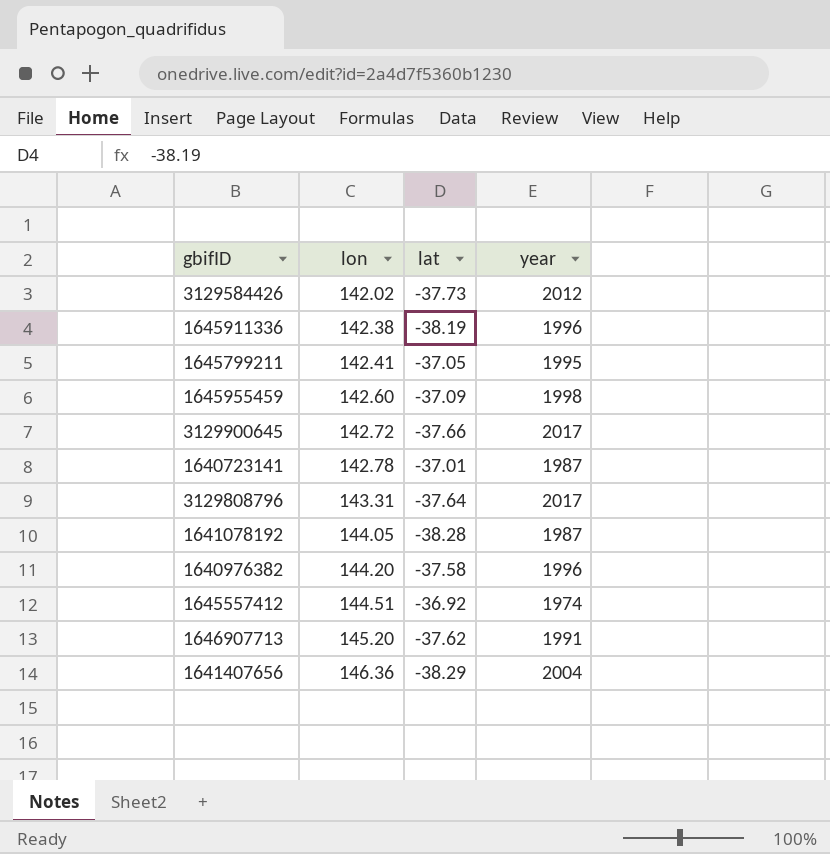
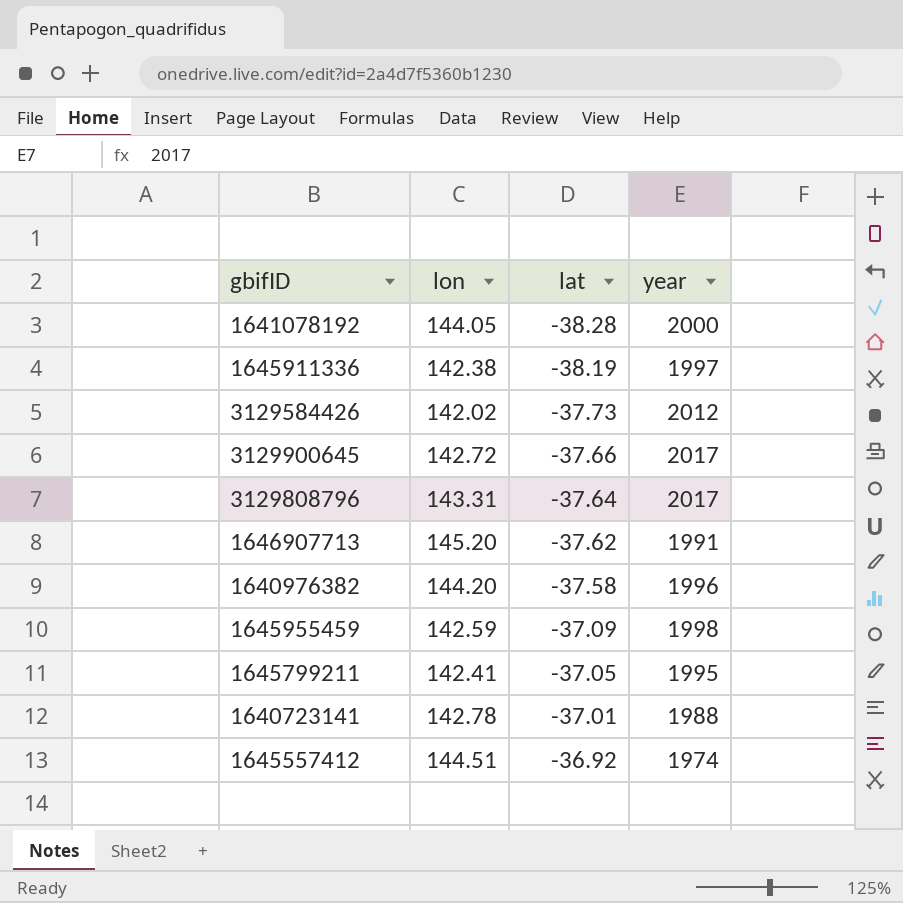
row order: lon ascending -> lat ascending
row 1641407656: 146.36 | -38.29 | 2004 -> none
1641078192 | year: 1987 -> 2000
1645911336 | year: 1996 -> 1997
1645955459 | lon: 142.60 -> 142.59
1640723141 | year: 1987 -> 1988

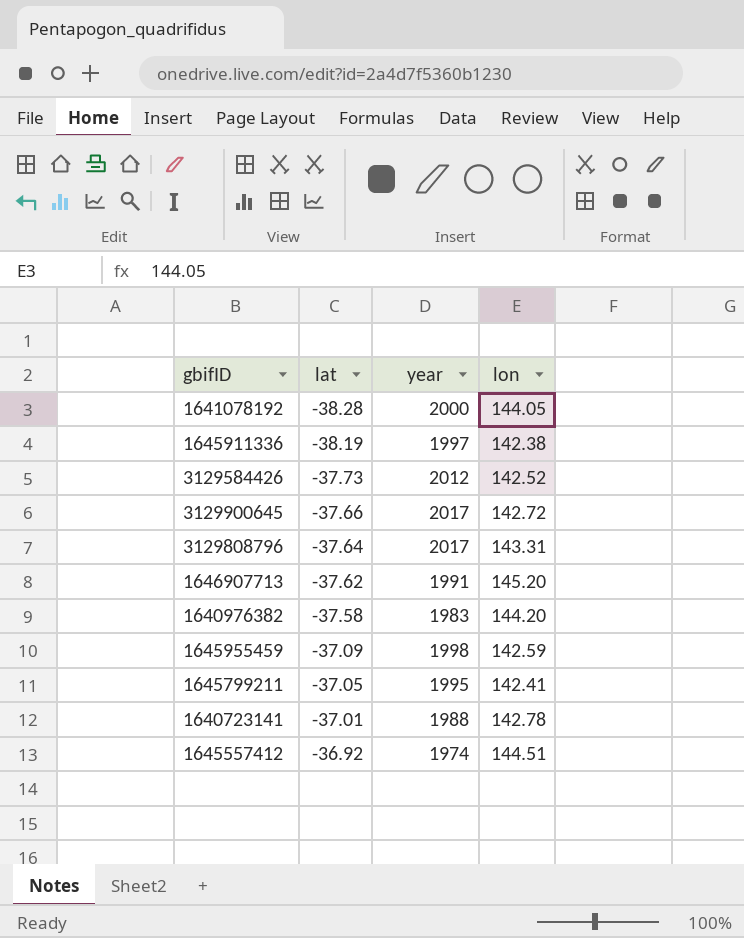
column lon | position: 2 -> 4
3129584426 | lon: 142.02 -> 142.52
1640976382 | year: 1996 -> 1983

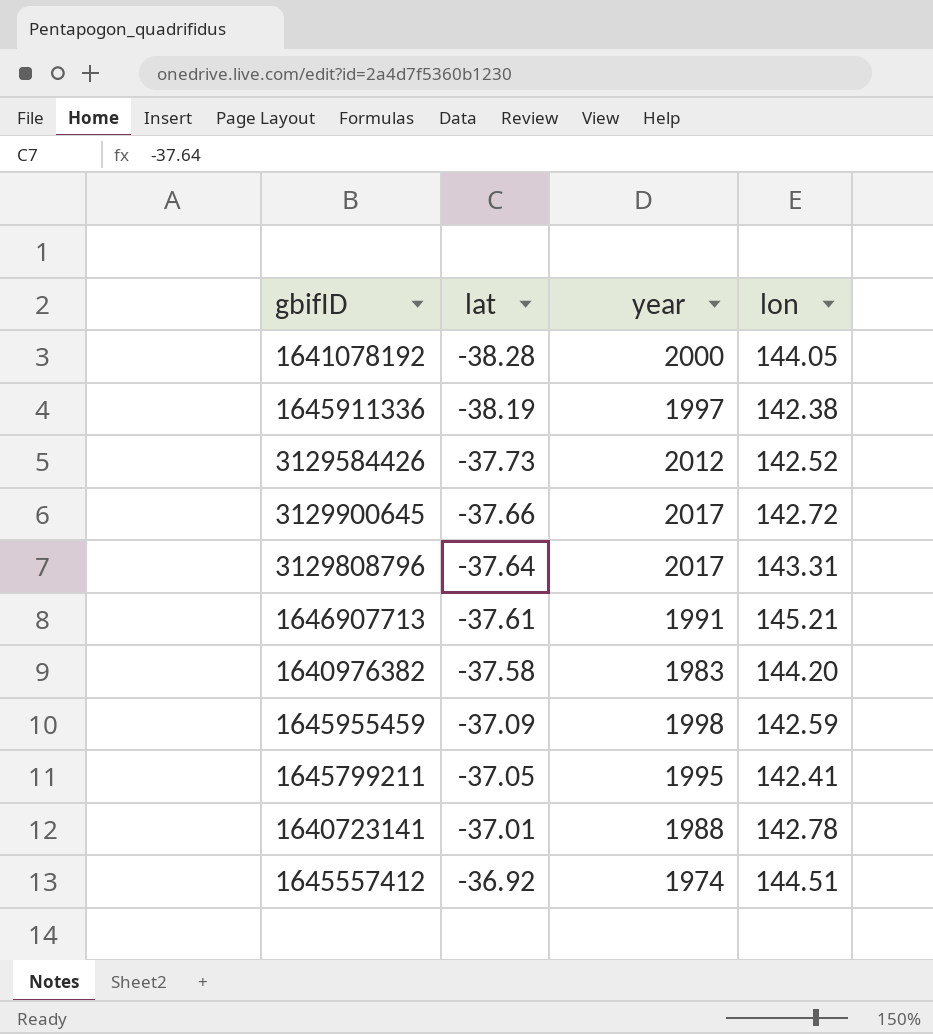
1646907713 | lat: -37.62 -> -37.61
1646907713 | lon: 145.20 -> 145.21

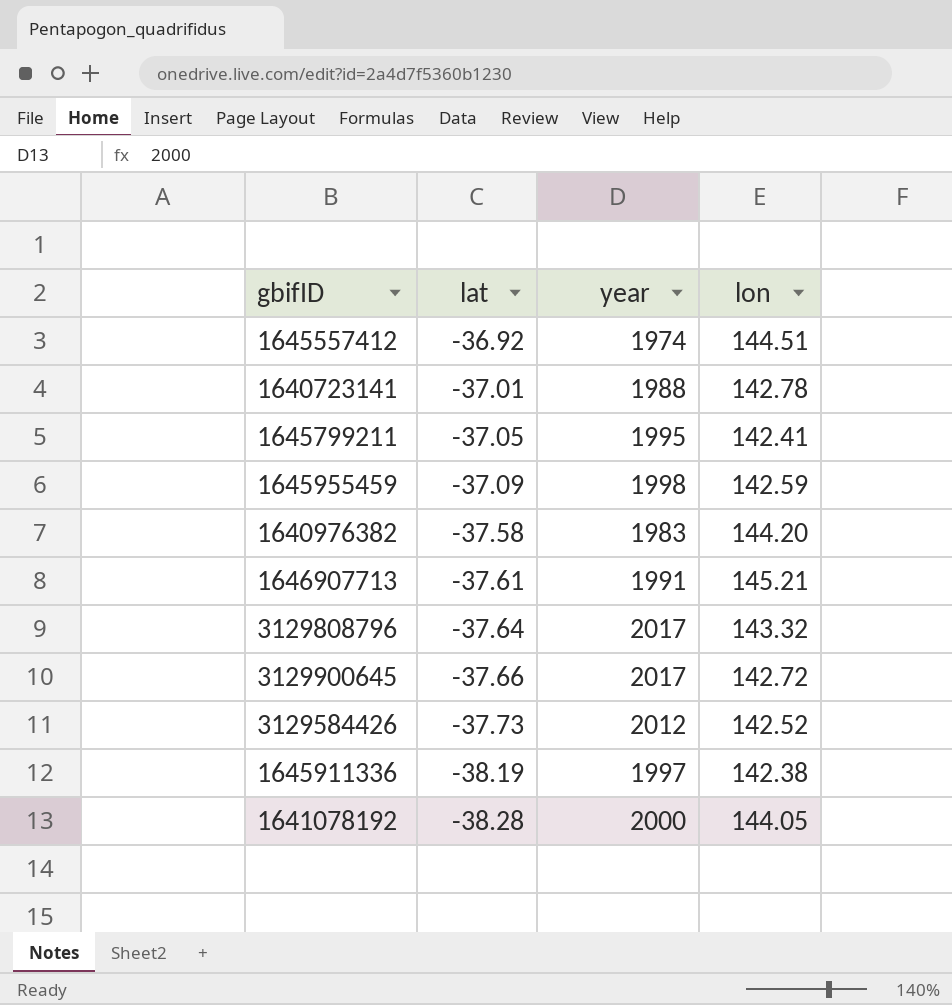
row order: lat ascending -> lat descending
3129808796 | lon: 143.31 -> 143.32

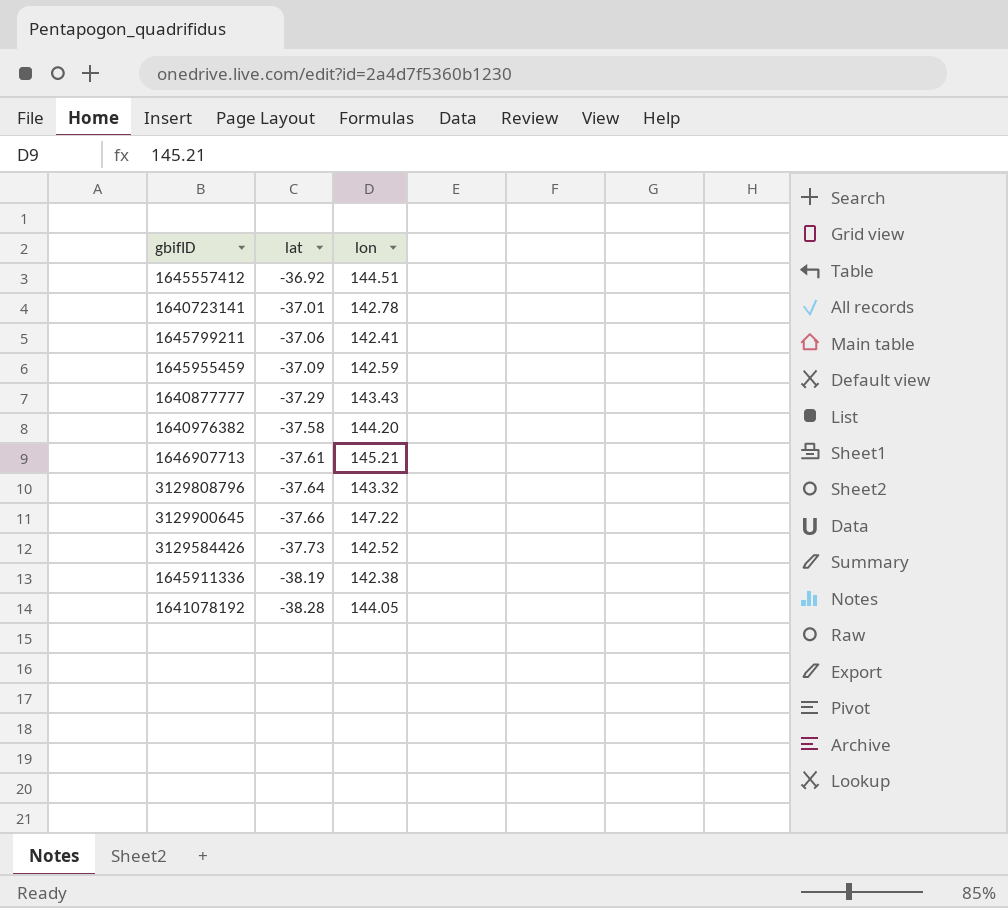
column year | position: 3 -> none
1645799211 | lat: -37.05 -> -37.06
row 1640877777: none -> -37.29 | 143.43
3129900645 | lon: 142.72 -> 147.22

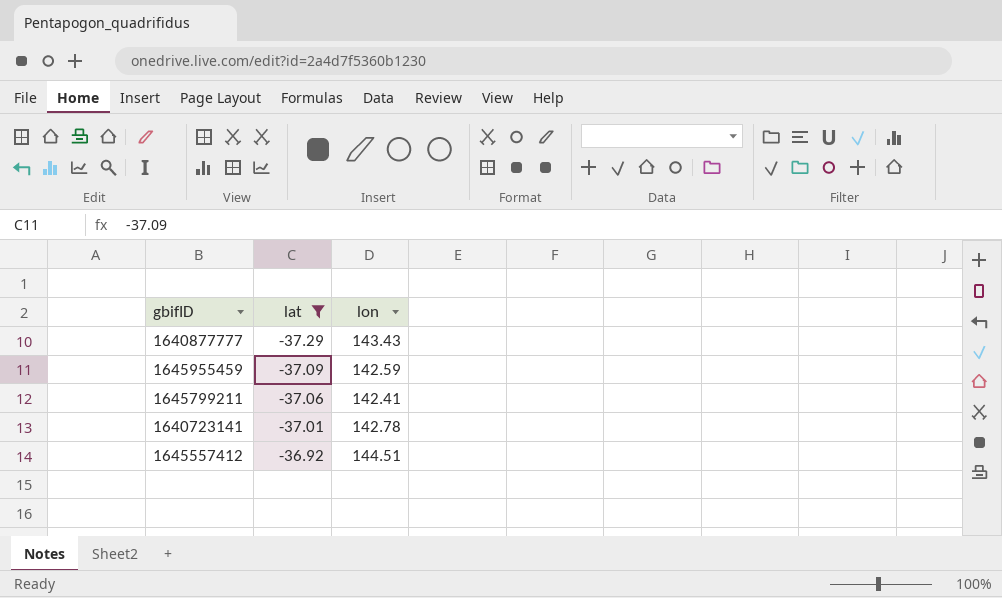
filter: none -> lat >= -37.29
row order: lat descending -> lat ascending

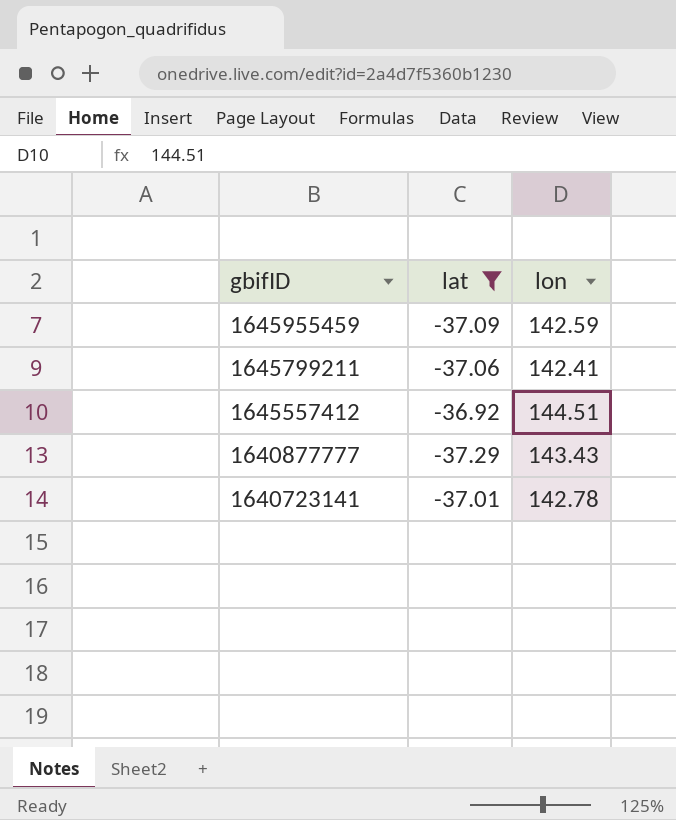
row order: lat ascending -> gbifID descending

